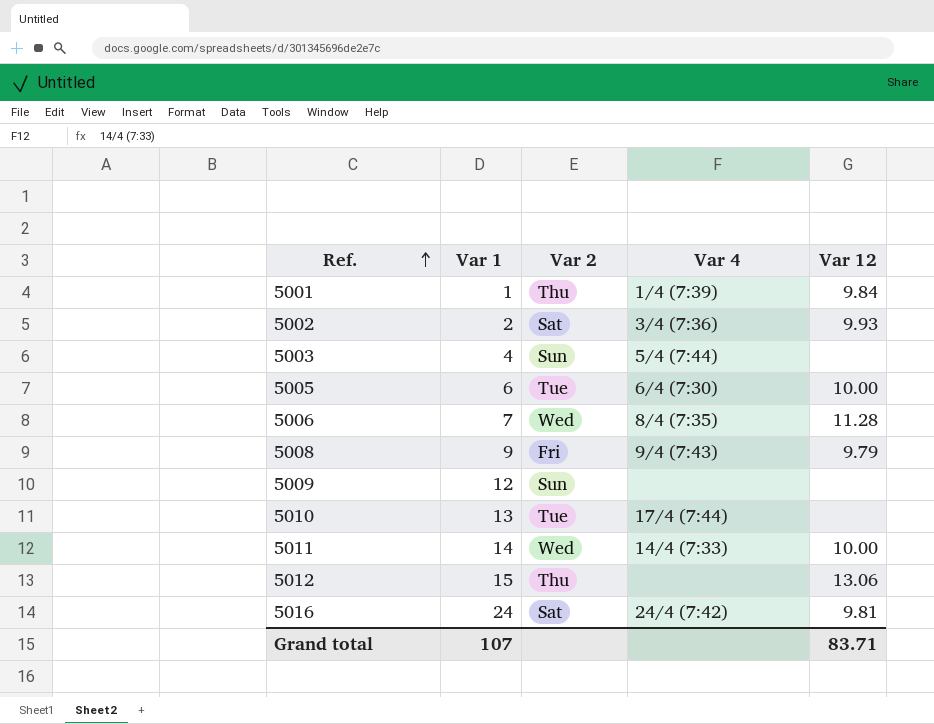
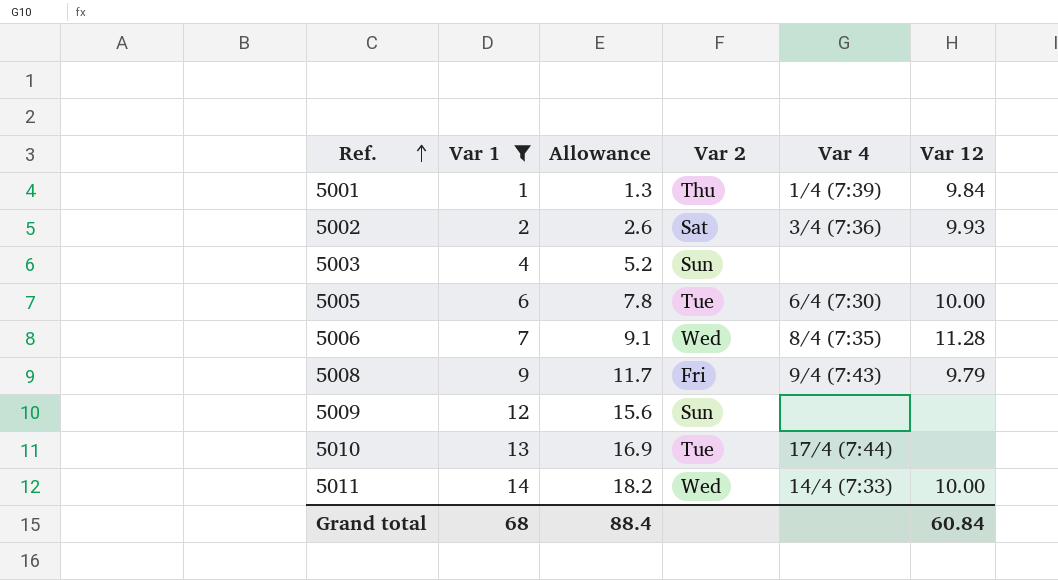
filter: none -> Var 1 <= 14
column Allowance | formula: none -> [Var 1] * 1.3
5003 | Var 4: 5/4 (7:44) -> none
Grand total | Var 1: 107 -> 68
Grand total | Var 12: 83.71 -> 60.84

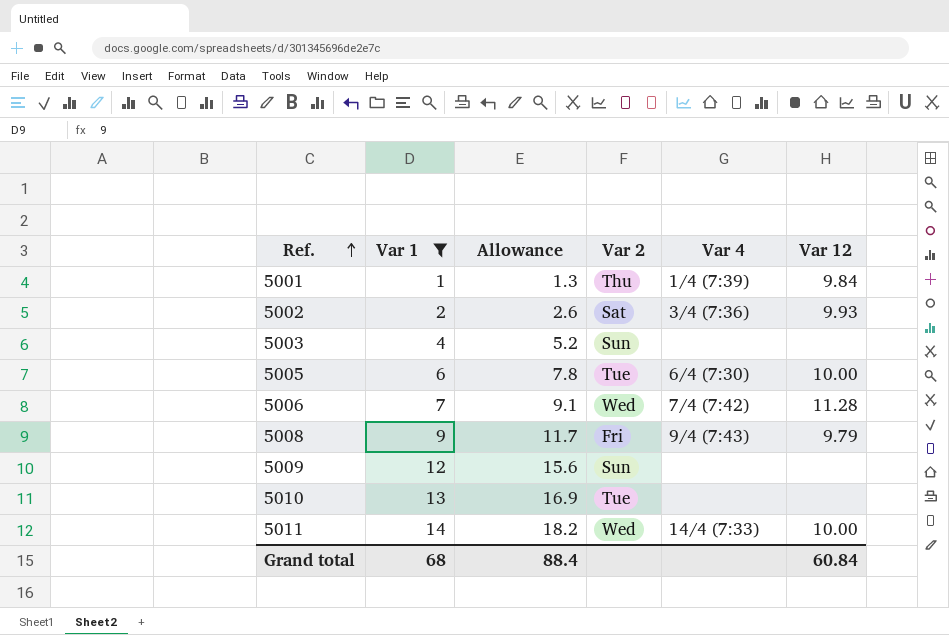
5006 | Var 4: 8/4 (7:35) -> 7/4 (7:42)
5010 | Var 4: 17/4 (7:44) -> none

